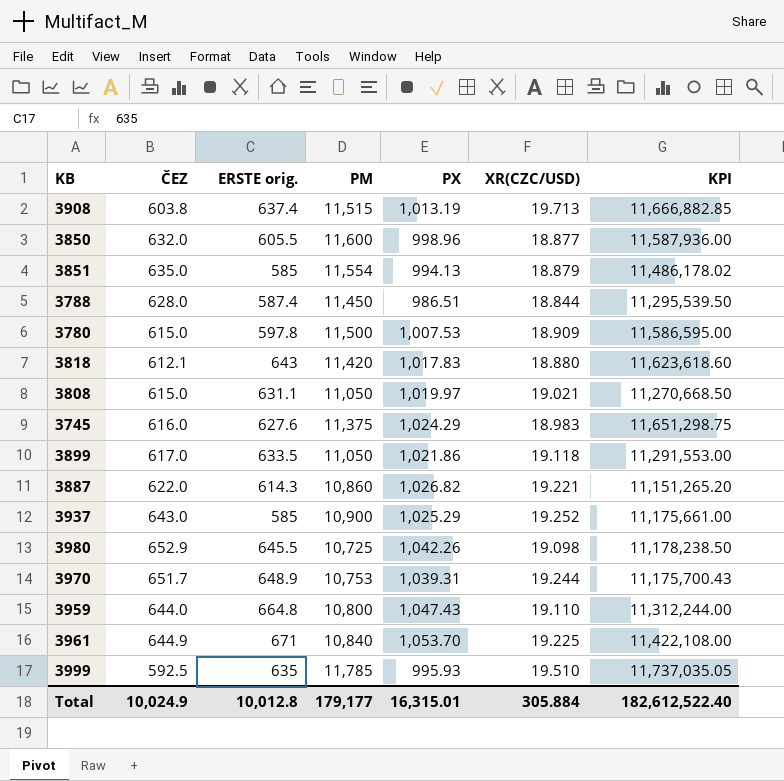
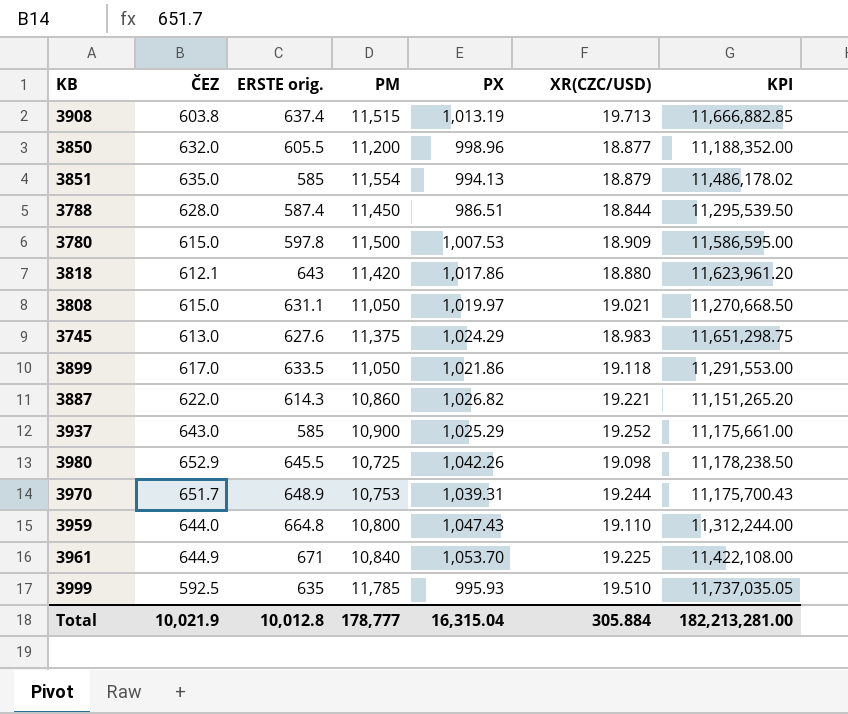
3850 | PM: 11,600 -> 11,200
3850 | KPI: 11,587,936.00 -> 11,188,352.00
3818 | PX: 1,017.83 -> 1,017.86
3818 | KPI: 11,623,618.60 -> 11,623,961.20
3745 | ČEZ: 616.0 -> 613.0
Total | ČEZ: 10,024.9 -> 10,021.9
Total | PM: 179,177 -> 178,777
Total | PX: 16,315.01 -> 16,315.04
Total | KPI: 182,612,522.40 -> 182,213,281.00

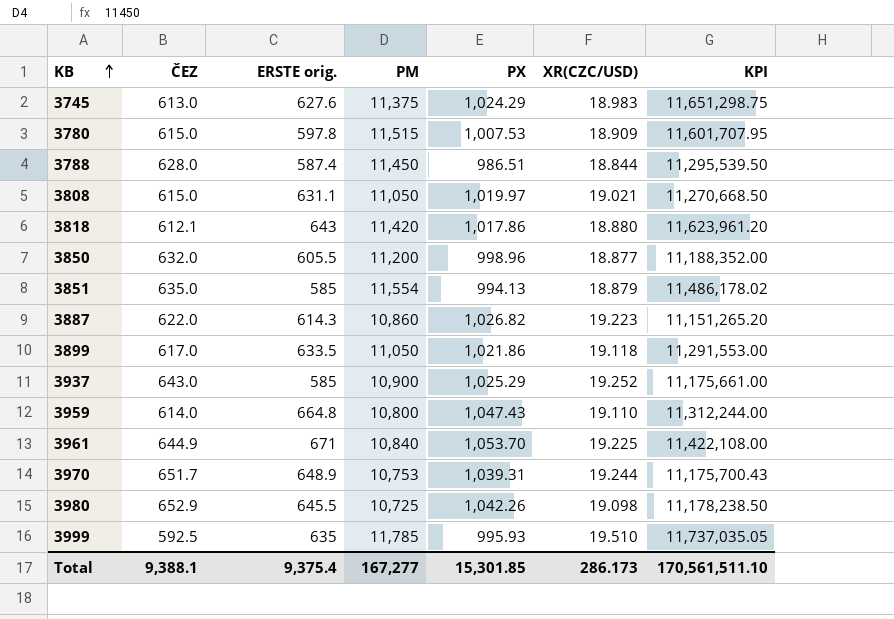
row order: none -> KB ascending
row 3908: 603.8 | 637.4 | 11,515 | 1,013.19 | 19.713 | 11,666,882.85 -> none
3780 | PM: 11,500 -> 11,515
3780 | KPI: 11,586,595.00 -> 11,601,707.95
3887 | XR(CZC/USD): 19.221 -> 19.223
3959 | ČEZ: 644.0 -> 614.0
Total | ČEZ: 10,021.9 -> 9,388.1
Total | ERSTE orig.: 10,012.8 -> 9,375.4
Total | PM: 178,777 -> 167,277
Total | PX: 16,315.04 -> 15,301.85
Total | XR(CZC/USD): 305.884 -> 286.173
Total | KPI: 182,213,281.00 -> 170,561,511.10

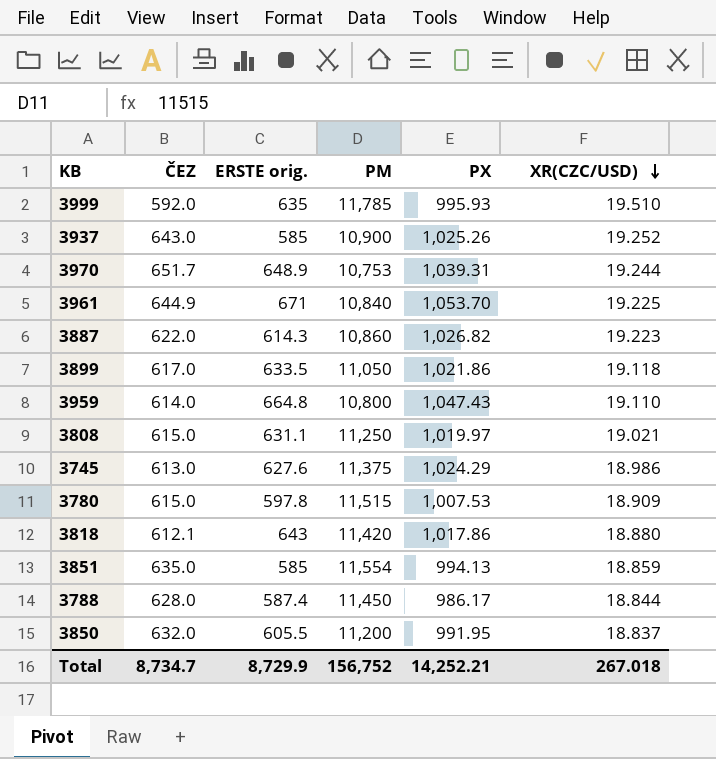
row order: KB ascending -> XR(CZC/USD) descending
column KPI | formula: [PM] * [PX] -> none
row 3980: 652.9 | 645.5 | 10,725 | 1,042.26 | 19.098 | 11,178,238.50 -> none
3999 | ČEZ: 592.5 -> 592.0
3937 | PX: 1,025.29 -> 1,025.26
3808 | PM: 11,050 -> 11,250
3745 | XR(CZC/USD): 18.983 -> 18.986
3851 | XR(CZC/USD): 18.879 -> 18.859
3788 | PX: 986.51 -> 986.17
3850 | PX: 998.96 -> 991.95
3850 | XR(CZC/USD): 18.877 -> 18.837
Total | ČEZ: 9,388.1 -> 8,734.7
Total | ERSTE orig.: 9,375.4 -> 8,729.9
Total | PM: 167,277 -> 156,752
Total | PX: 15,301.85 -> 14,252.21
Total | XR(CZC/USD): 286.173 -> 267.018

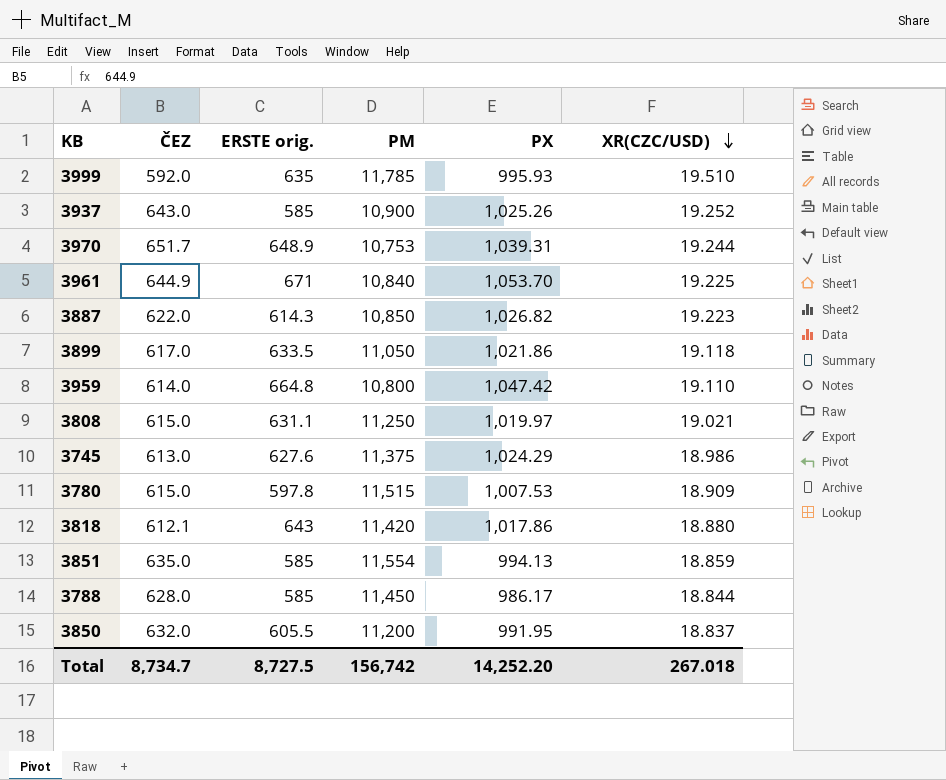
3887 | PM: 10,860 -> 10,850
3959 | PX: 1,047.43 -> 1,047.42
3788 | ERSTE orig.: 587.4 -> 585
Total | ERSTE orig.: 8,729.9 -> 8,727.5
Total | PM: 156,752 -> 156,742
Total | PX: 14,252.21 -> 14,252.20

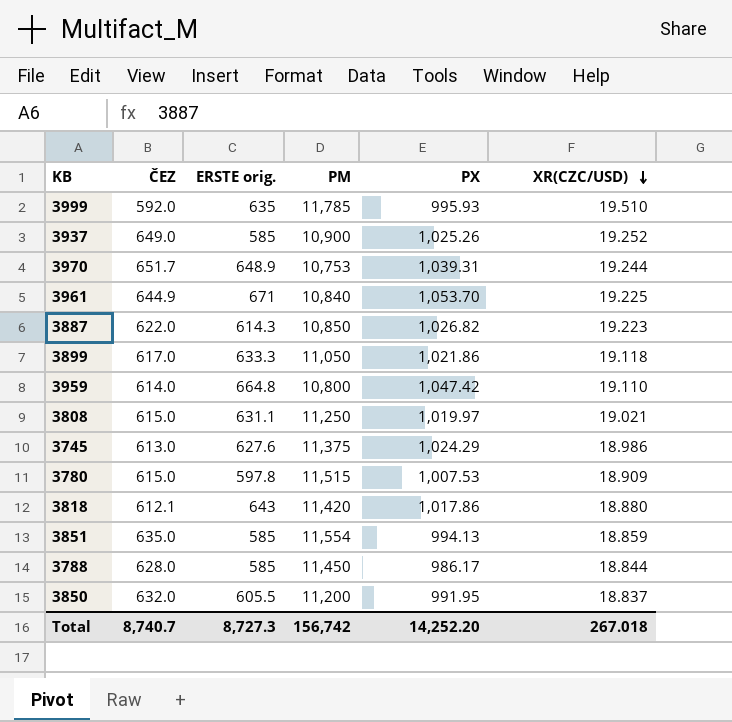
3937 | ČEZ: 643.0 -> 649.0
3899 | ERSTE orig.: 633.5 -> 633.3
Total | ČEZ: 8,734.7 -> 8,740.7
Total | ERSTE orig.: 8,727.5 -> 8,727.3

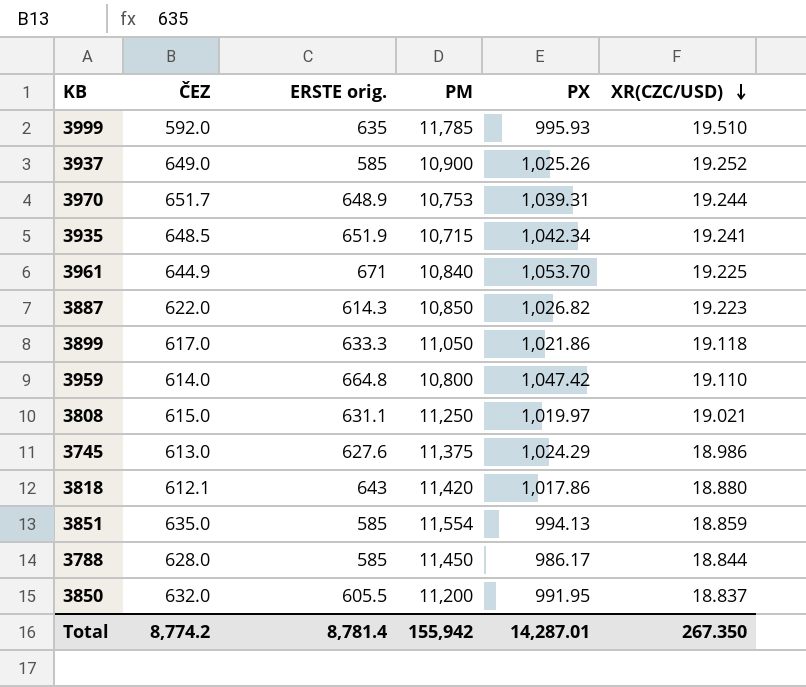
row 3780: 615.0 | 597.8 | 11,515 | 1,007.53 | 18.909 -> none
row 3935: none -> 648.5 | 651.9 | 10,715 | 1,042.34 | 19.241
Total | ČEZ: 8,740.7 -> 8,774.2
Total | ERSTE orig.: 8,727.3 -> 8,781.4
Total | PM: 156,742 -> 155,942
Total | PX: 14,252.20 -> 14,287.01
Total | XR(CZC/USD): 267.018 -> 267.350

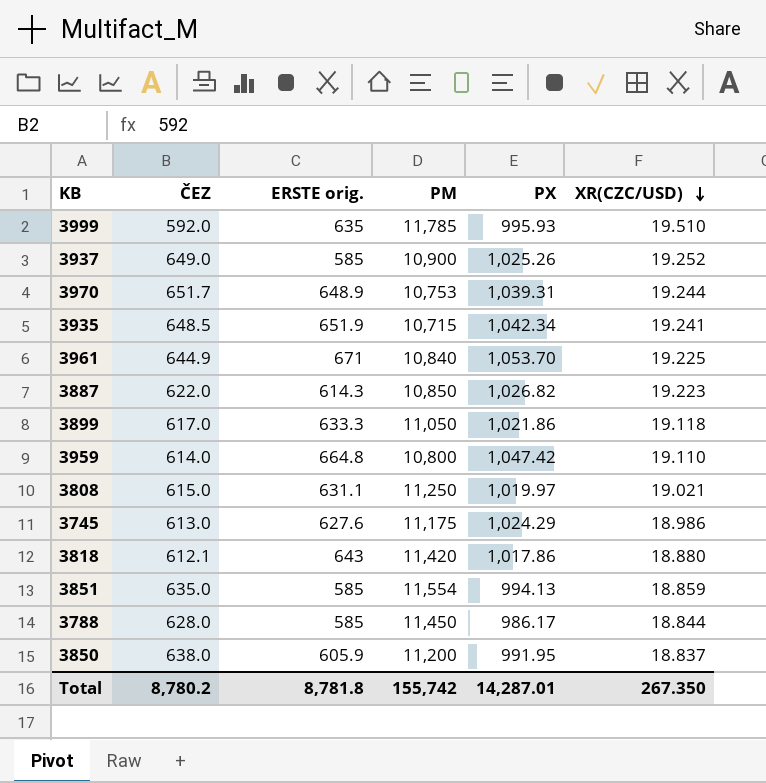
3745 | PM: 11,375 -> 11,175
3850 | ČEZ: 632.0 -> 638.0
3850 | ERSTE orig.: 605.5 -> 605.9
Total | ČEZ: 8,774.2 -> 8,780.2
Total | ERSTE orig.: 8,781.4 -> 8,781.8
Total | PM: 155,942 -> 155,742

